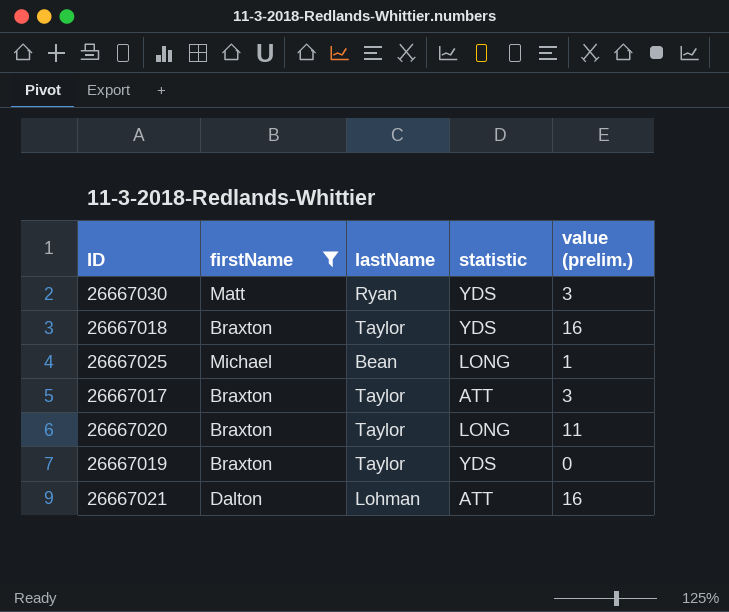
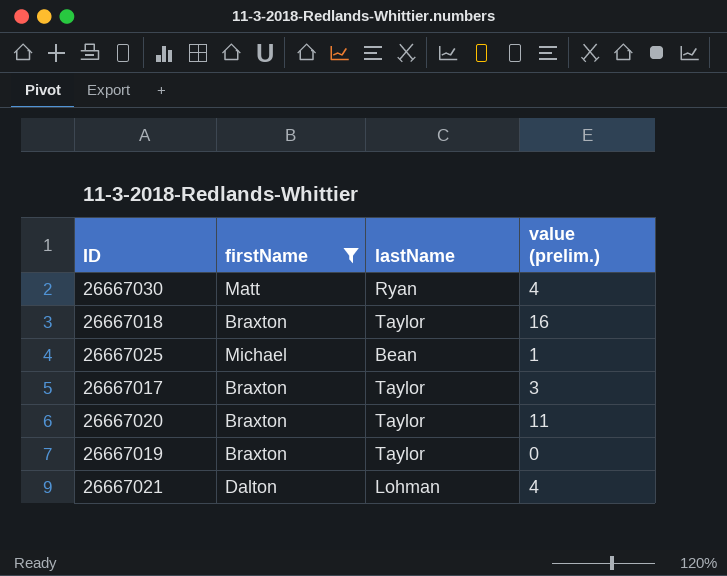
column statistic | position: 4 -> none
26667030 | value (prelim.): 3 -> 4
26667021 | value (prelim.): 16 -> 4

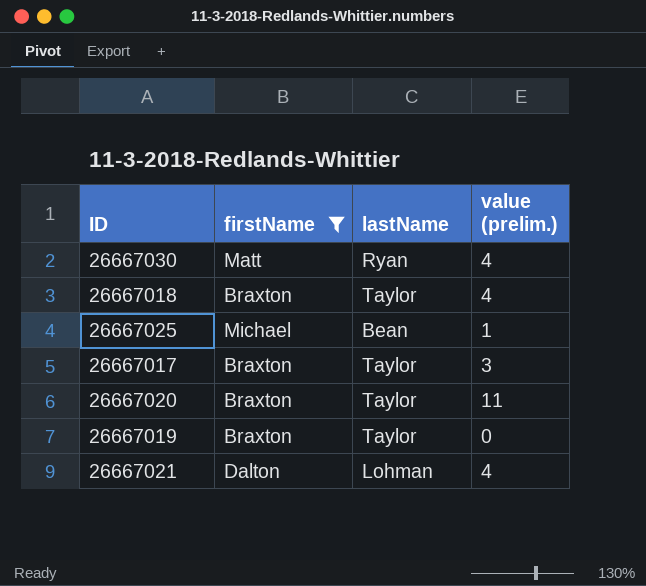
26667018 | value (prelim.): 16 -> 4

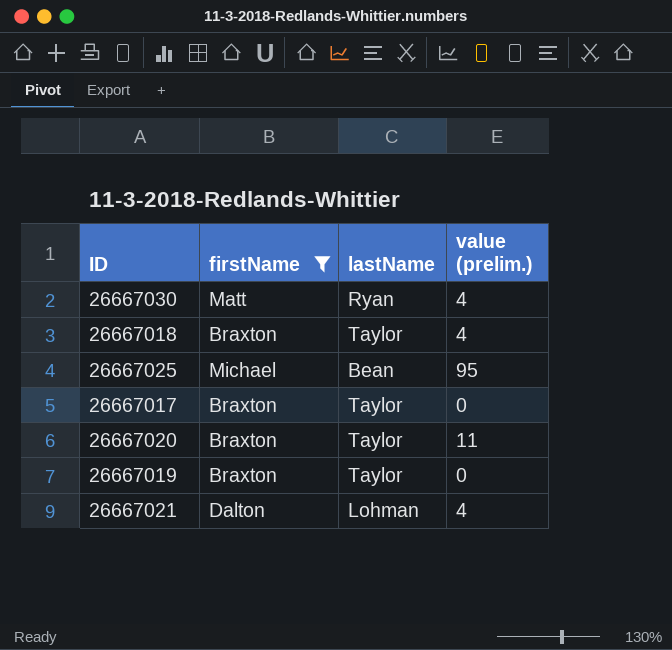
26667025 | value (prelim.): 1 -> 95
26667017 | value (prelim.): 3 -> 0

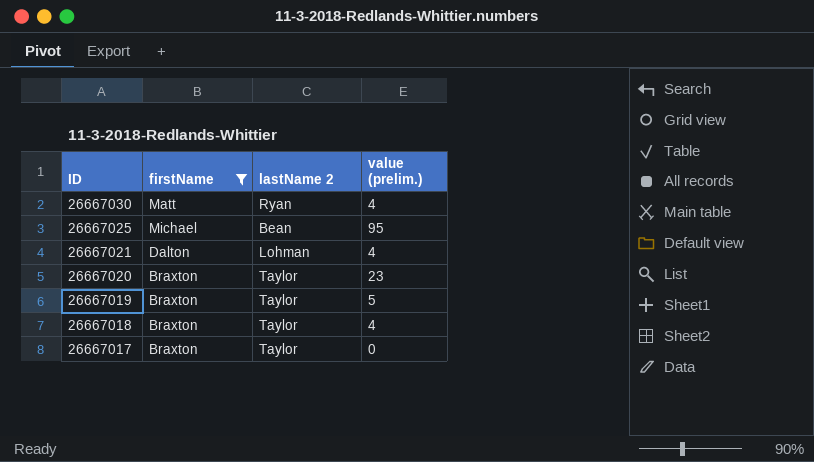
row order: none -> ID descending
column name: lastName -> lastName 2
26667020 | value (prelim.): 11 -> 23
26667019 | value (prelim.): 0 -> 5

